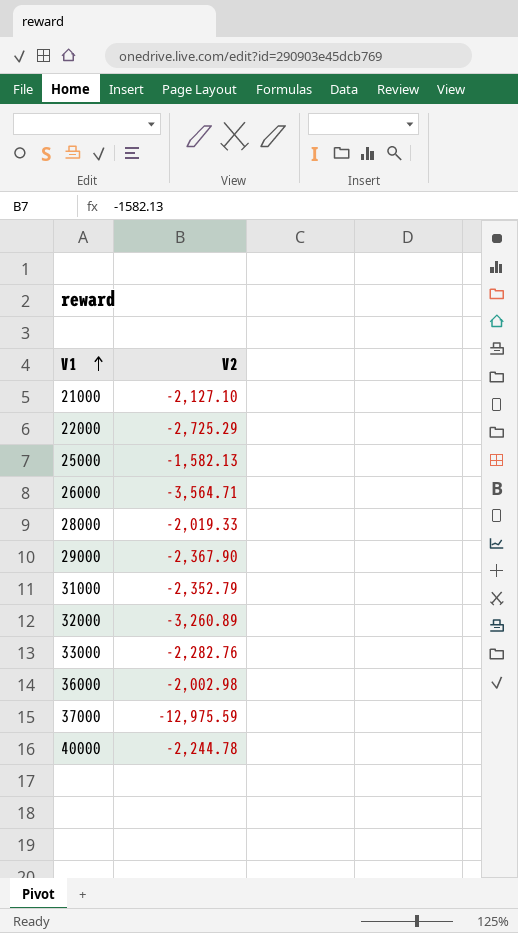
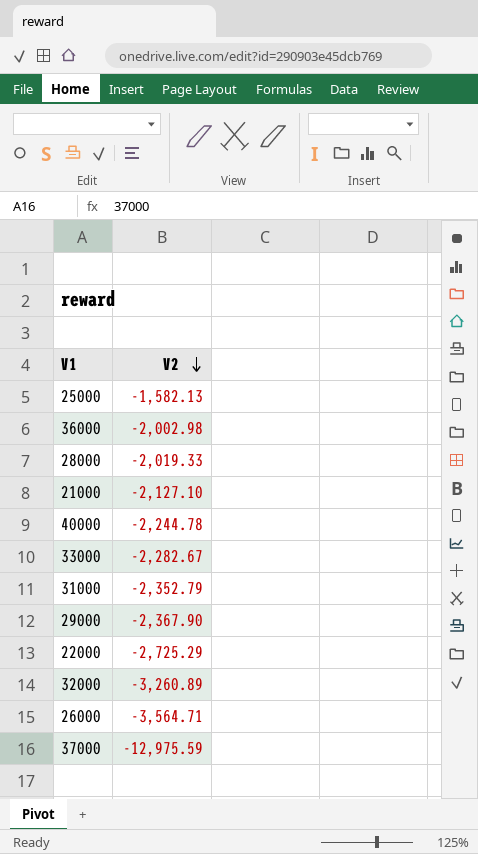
row order: V1 ascending -> V2 descending
33000 | V2: -2,282.76 -> -2,282.67

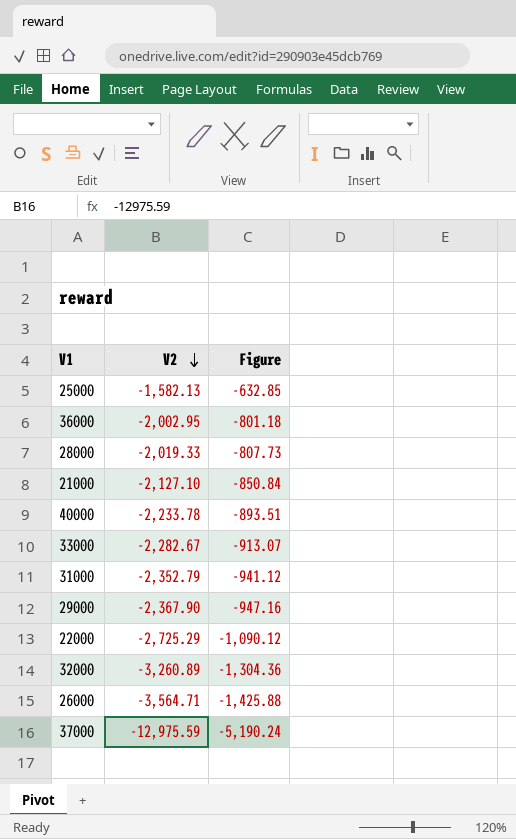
column Figure | formula: none -> [V2] * 0.4
36000 | V2: -2,002.98 -> -2,002.95
40000 | V2: -2,244.78 -> -2,233.78

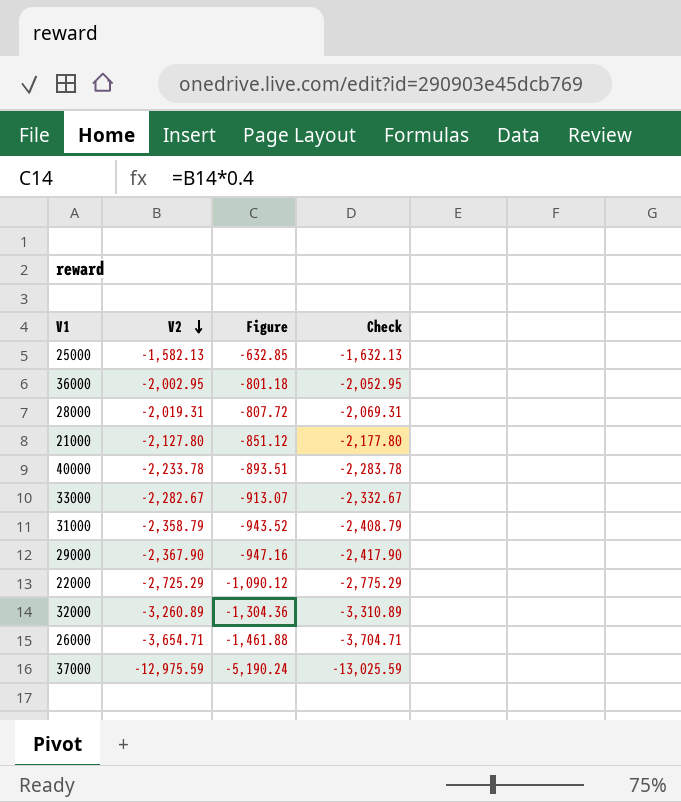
column Check | formula: none -> [V2] - 50
28000 | V2: -2,019.33 -> -2,019.31
28000 | Figure: -807.73 -> -807.72
21000 | V2: -2,127.10 -> -2,127.80
21000 | Figure: -850.84 -> -851.12
31000 | V2: -2,352.79 -> -2,358.79
31000 | Figure: -941.12 -> -943.52
26000 | V2: -3,564.71 -> -3,654.71
26000 | Figure: -1,425.88 -> -1,461.88

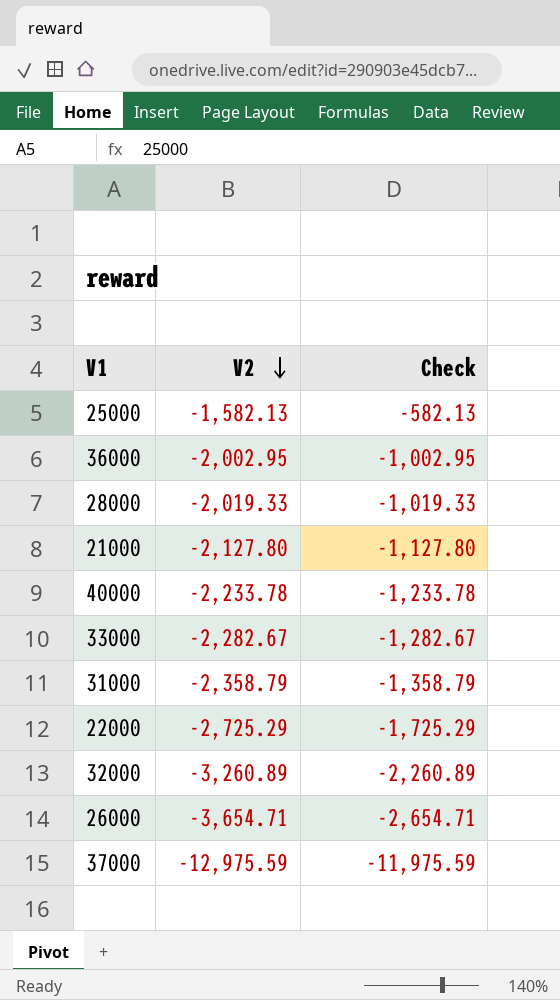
column Figure | formula: [V2] * 0.4 -> none
column Check | formula: [V2] - 50 -> [V2] + 1000
row 29000: -2,367.90 | -947.16 | -2,417.90 -> none
28000 | V2: -2,019.31 -> -2,019.33

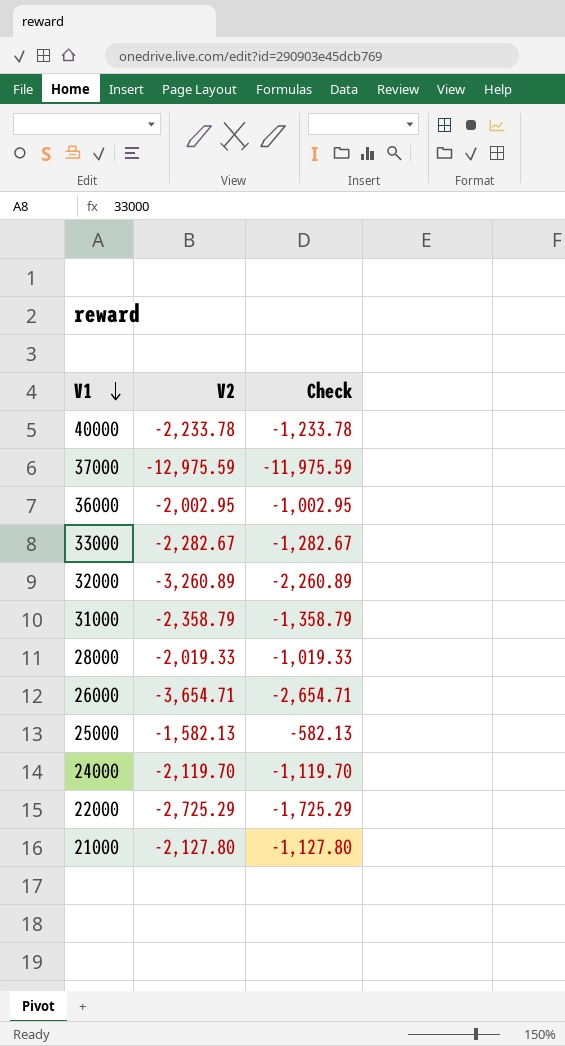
row order: V2 descending -> V1 descending
row 24000: none -> -2,119.70 | -1,119.70

